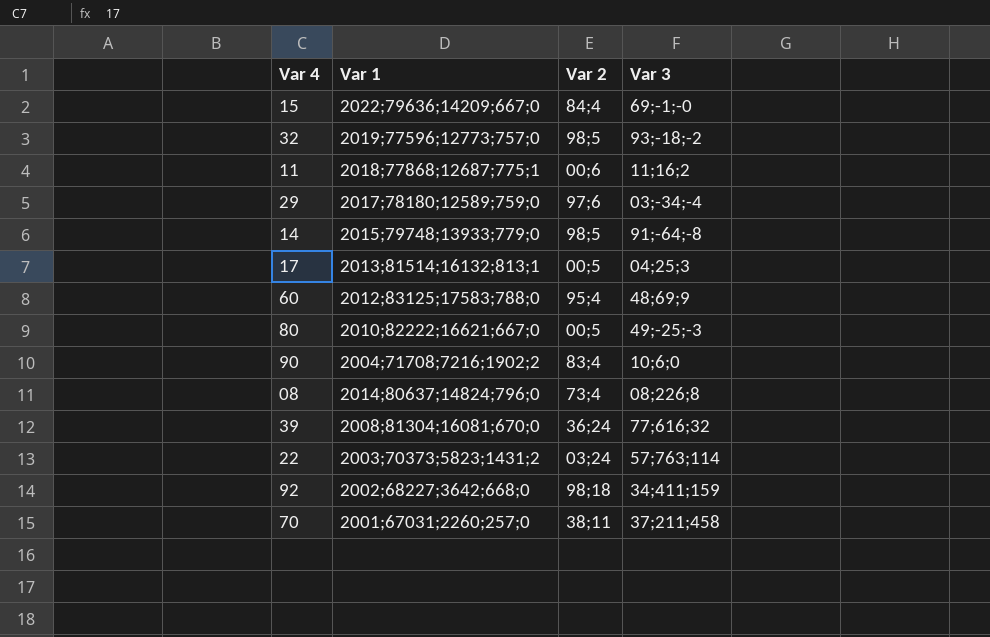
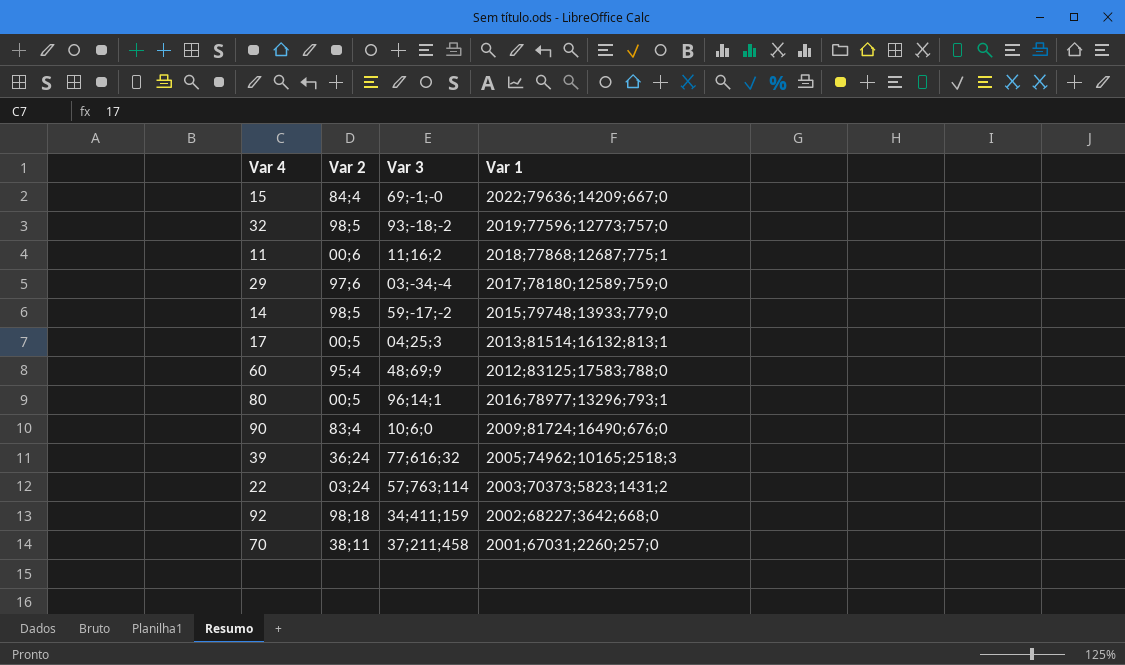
column Var 1 | position: 2 -> 4
row 08: 2014;80637;14824;796;0 | 73;4 | 08;226;8 -> none
14 | Var 3: 91;-64;-8 -> 59;-17;-2
80 | Var 3: 49;-25;-3 -> 96;14;1
80 | Var 1: 2010;82222;16621;667;0 -> 2016;78977;13296;793;1
90 | Var 1: 2004;71708;7216;1902;2 -> 2009;81724;16490;676;0
39 | Var 1: 2008;81304;16081;670;0 -> 2005;74962;10165;2518;3

